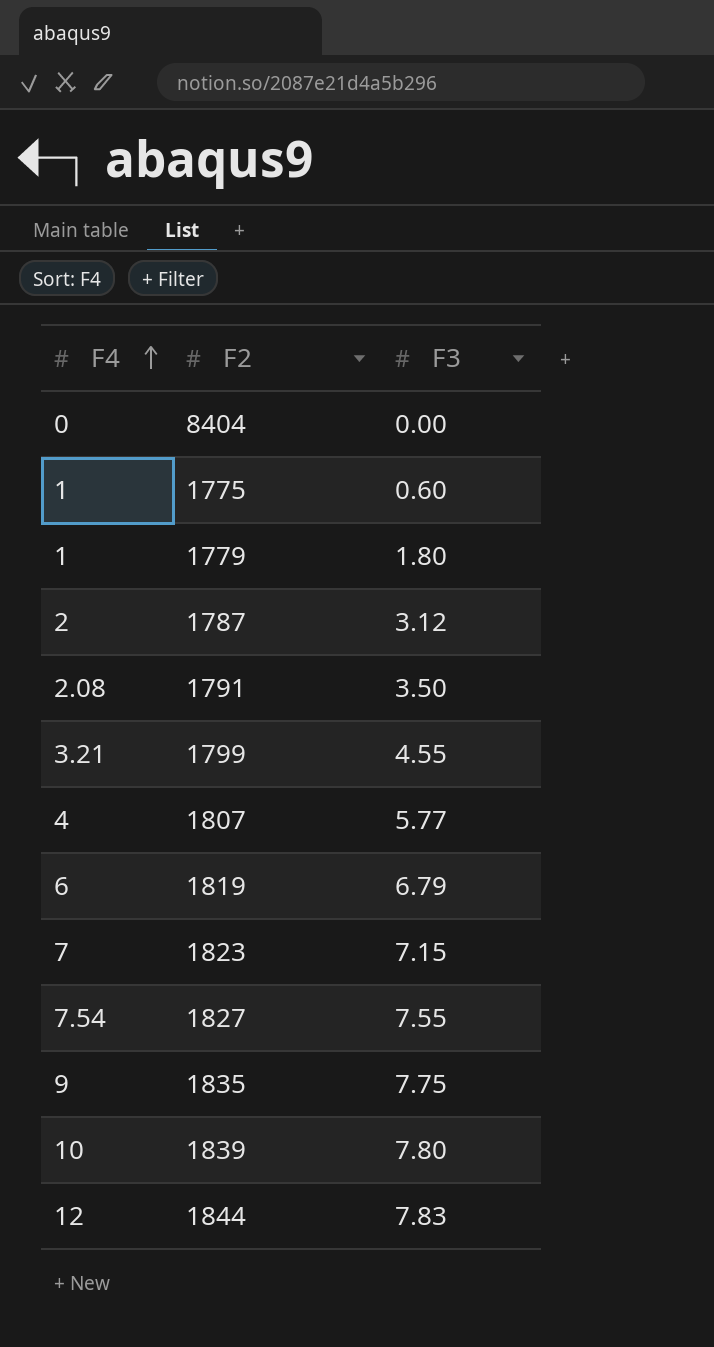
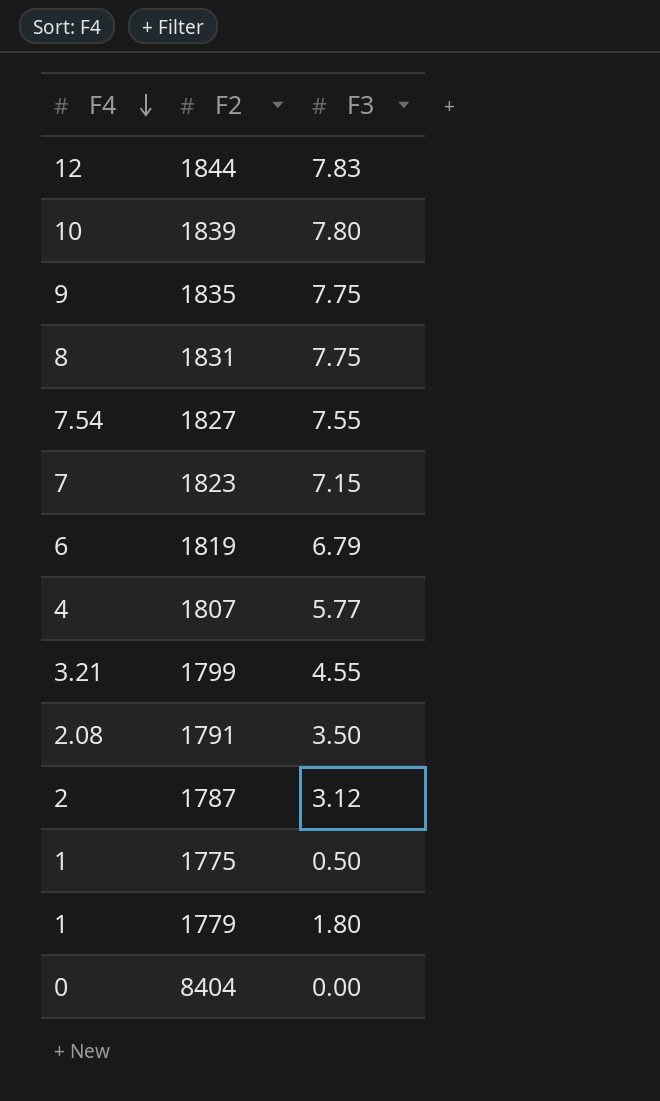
row order: F4 ascending -> F4 descending
row 1831: none -> 8 | 7.75
1775 | F3: 0.60 -> 0.50

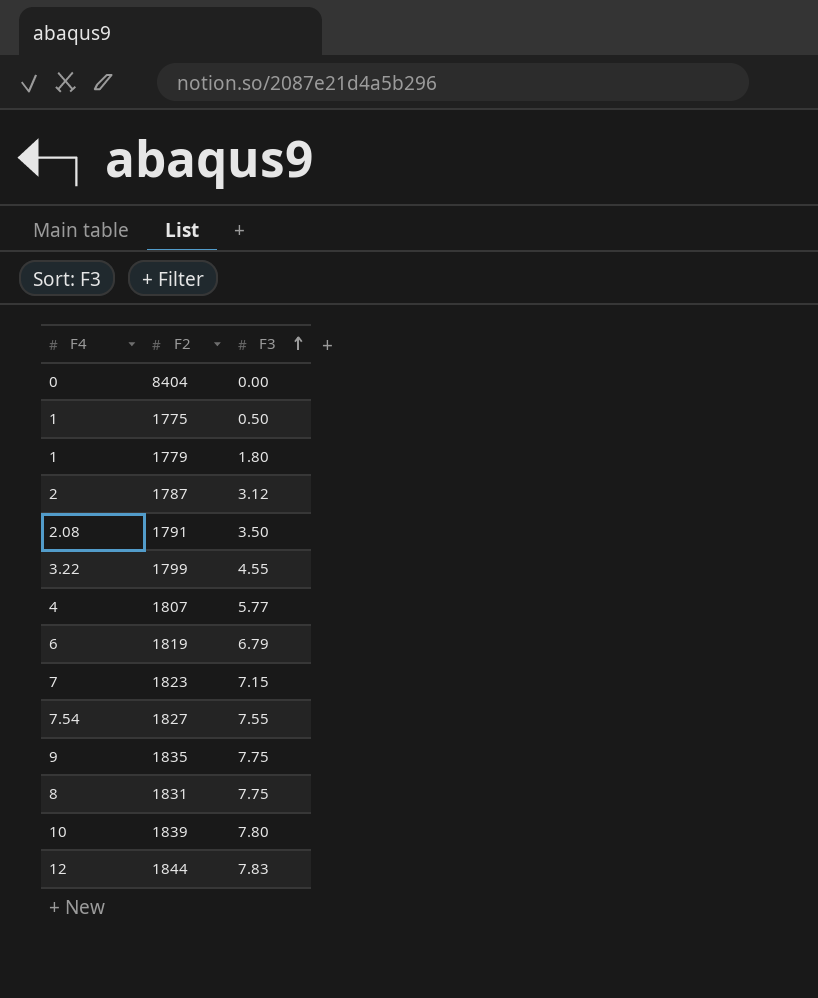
row order: F4 descending -> F3 ascending
1799 | F4: 3.21 -> 3.22

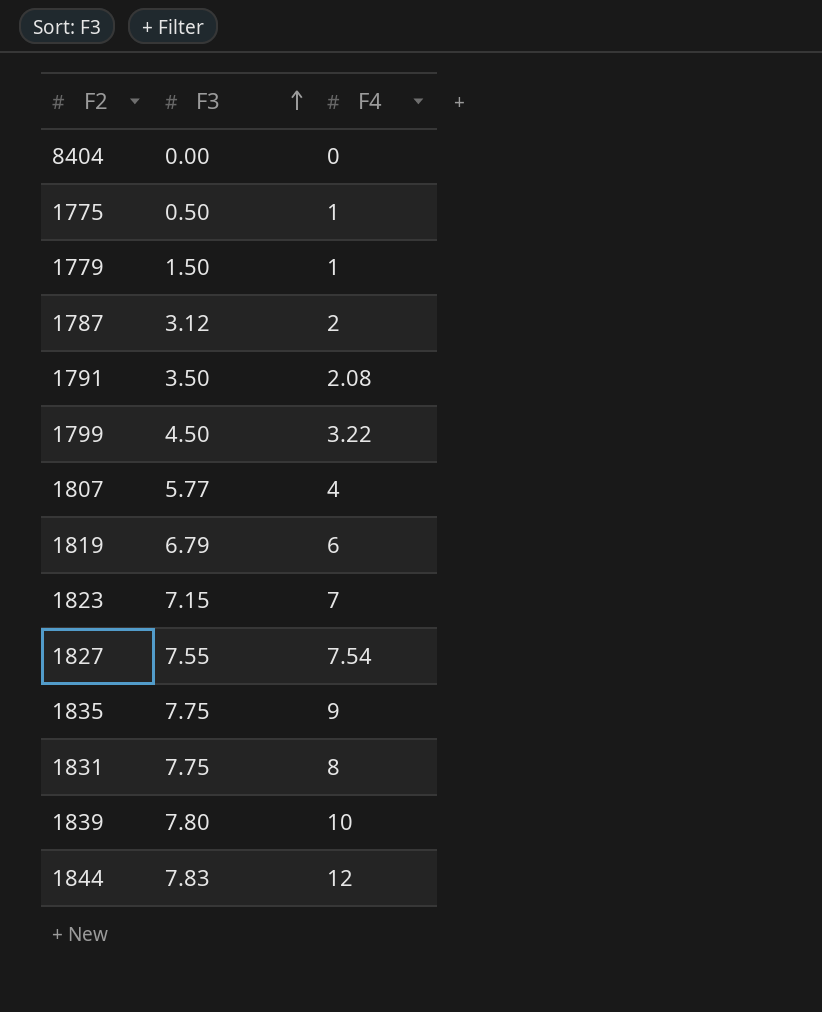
column F4 | position: 1 -> 3
1779 | F3: 1.80 -> 1.50
1799 | F3: 4.55 -> 4.50

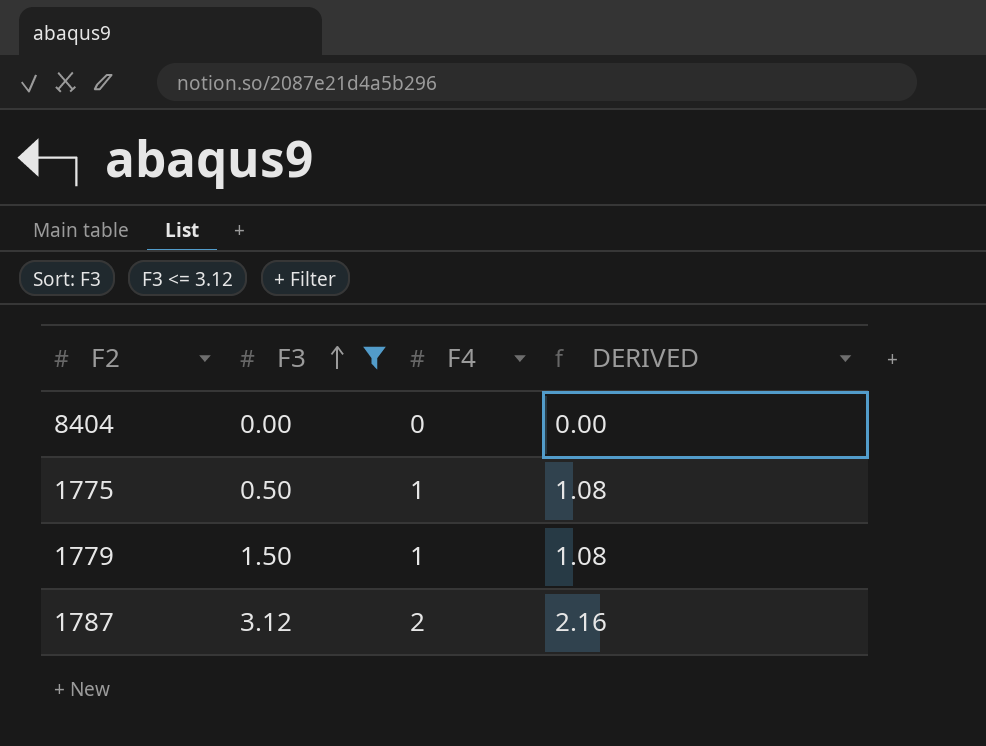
filter: none -> F3 <= 3.12
column DERIVED | formula: none -> [F4] * 1.08

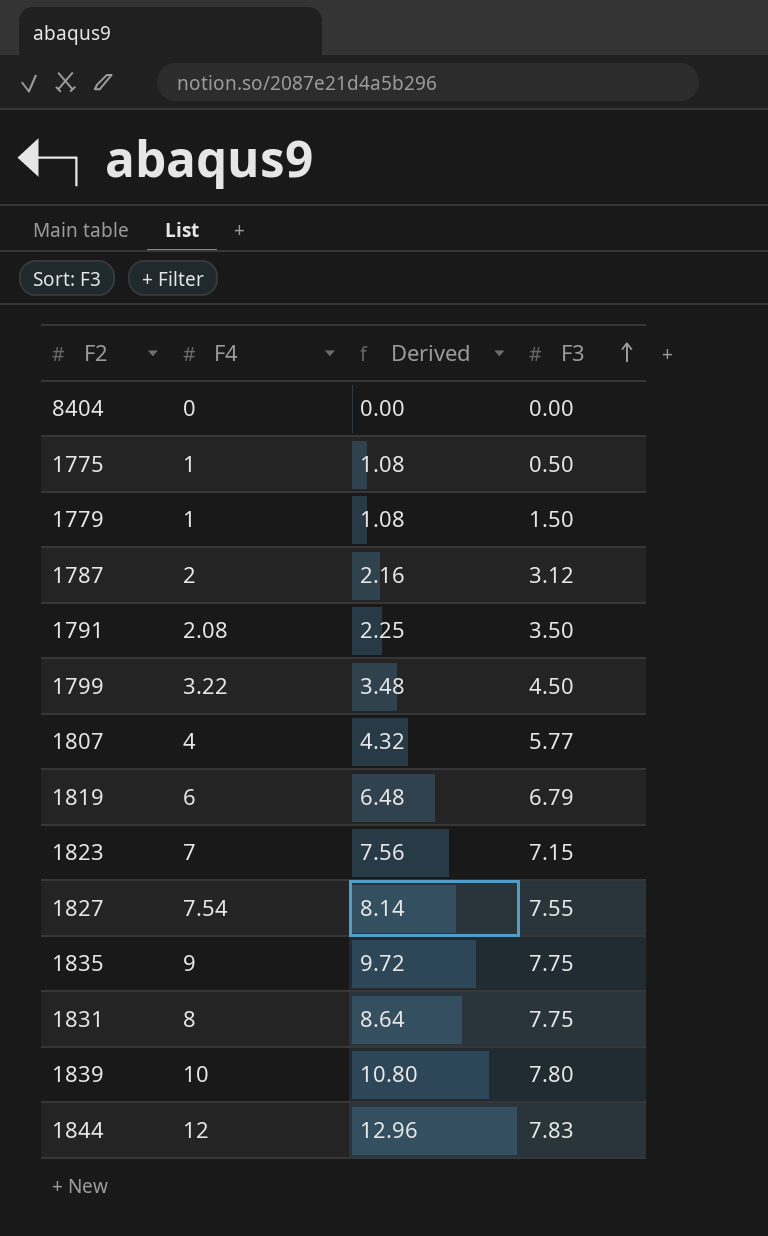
filter: F3 <= 3.12 -> none
column name: DERIVED -> Derived
column F3 | position: 2 -> 4

